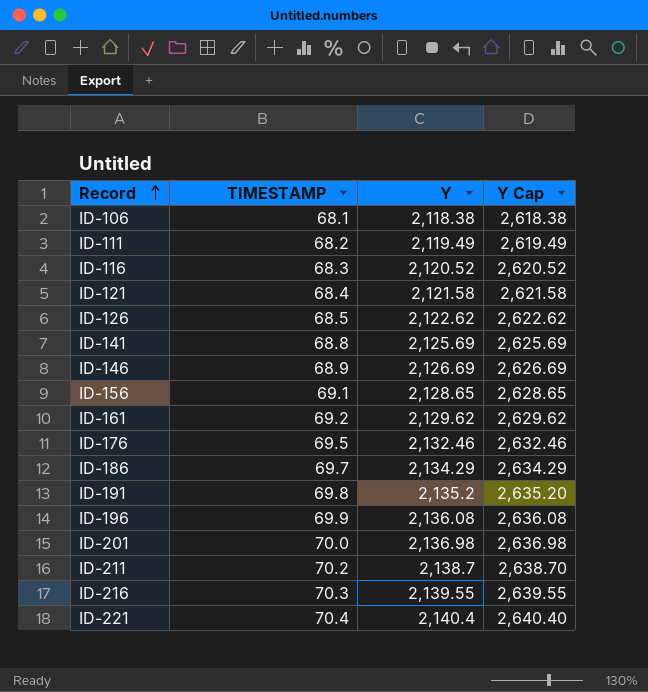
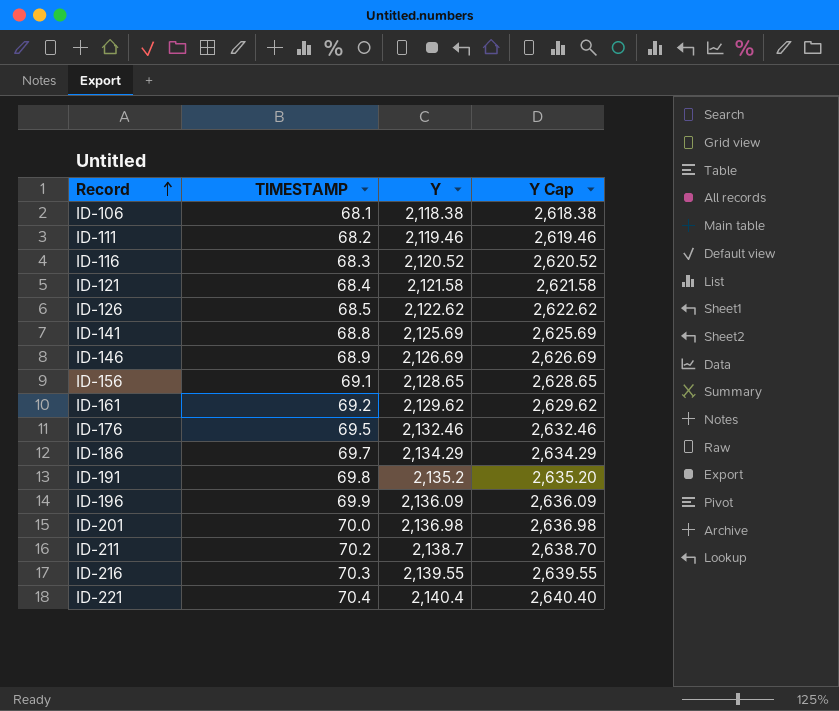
ID-111 | Y: 2,119.49 -> 2,119.46
ID-111 | Y Cap: 2,619.49 -> 2,619.46
ID-196 | Y: 2,136.08 -> 2,136.09
ID-196 | Y Cap: 2,636.08 -> 2,636.09

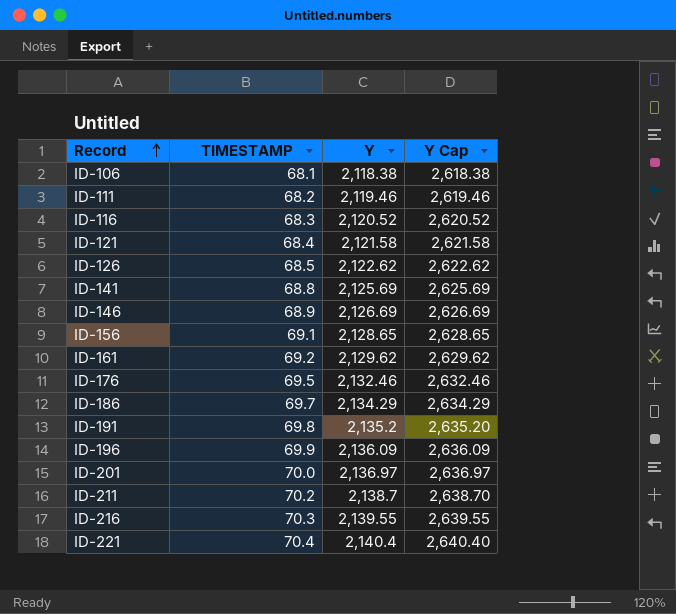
ID-201 | Y: 2,136.98 -> 2,136.97
ID-201 | Y Cap: 2,636.98 -> 2,636.97

